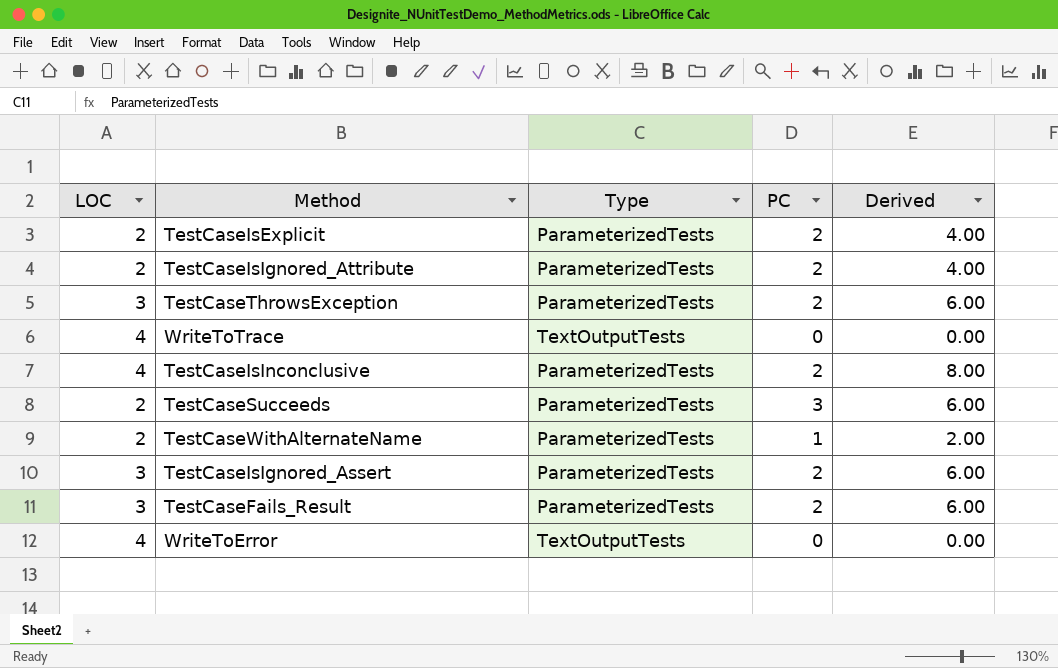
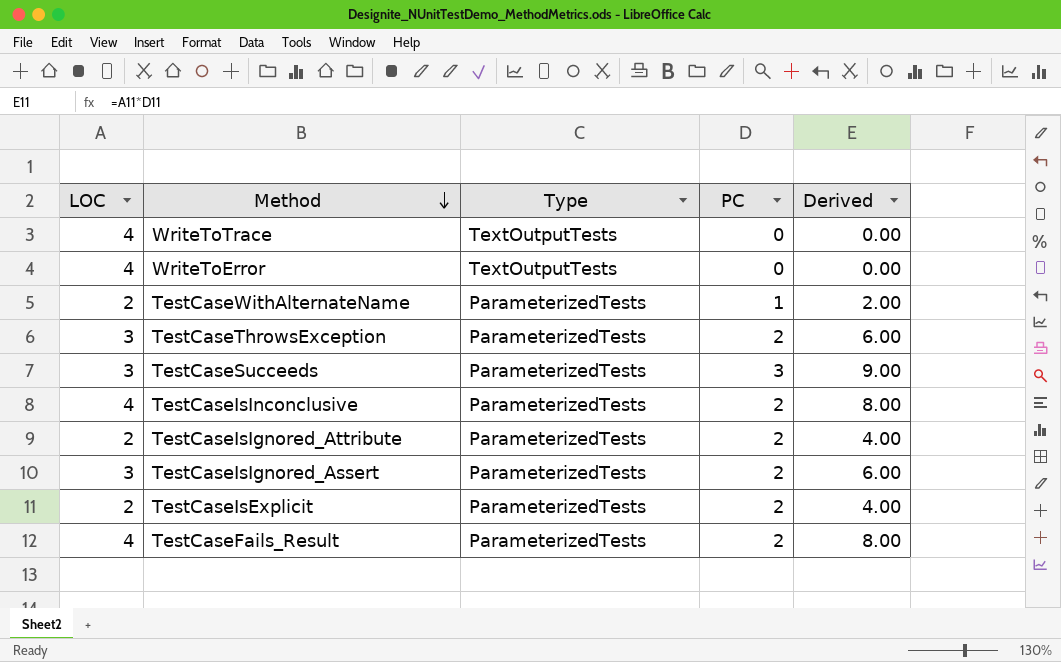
row order: none -> Method descending
TestCaseSucceeds | LOC: 2 -> 3
TestCaseSucceeds | Derived: 6.00 -> 9.00
TestCaseFails_Result | LOC: 3 -> 4
TestCaseFails_Result | Derived: 6.00 -> 8.00

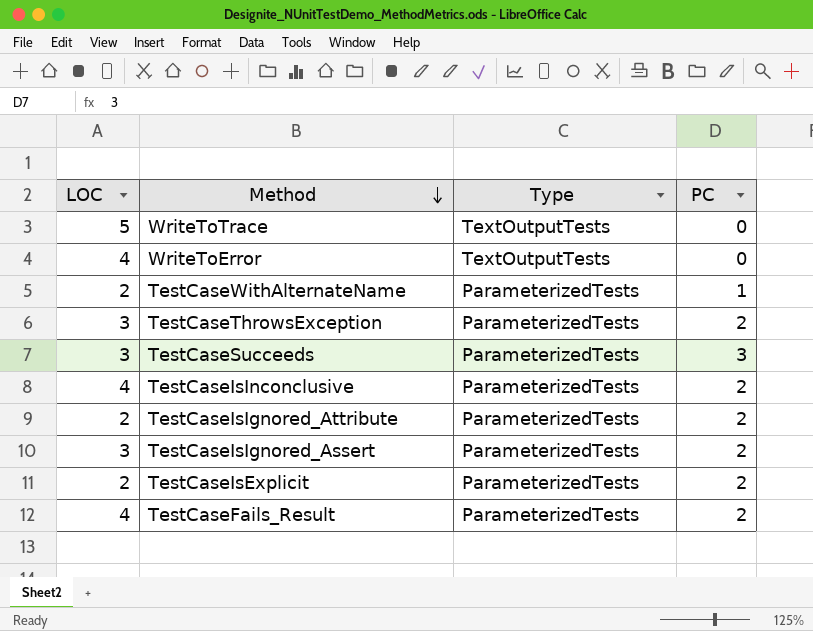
column Derived | formula: [LOC] * [PC] -> none
WriteToTrace | LOC: 4 -> 5

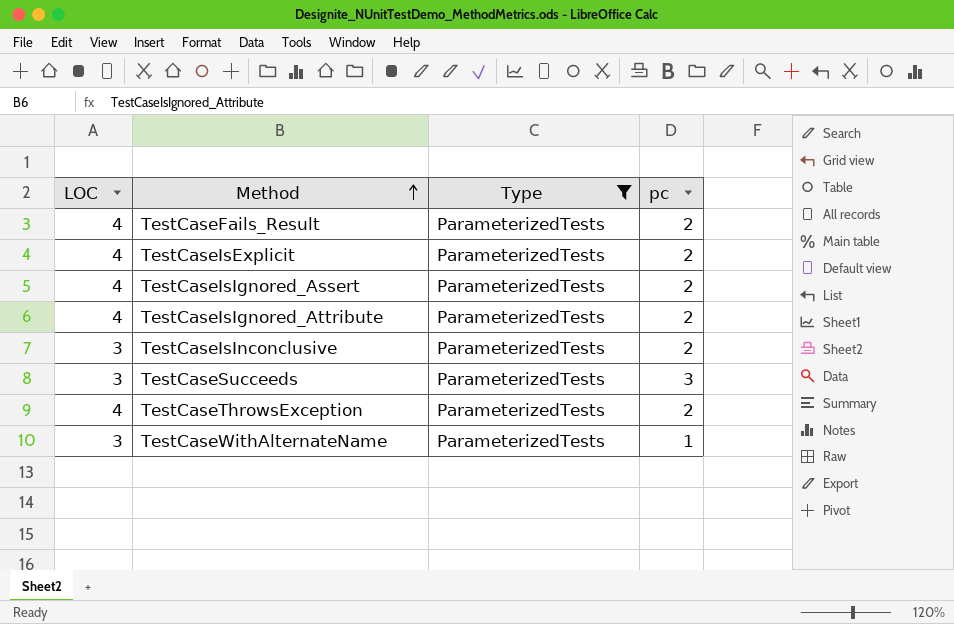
filter: none -> Type = ParameterizedTests
row order: Method descending -> Method ascending
column name: PC -> pc
TestCaseIsExplicit | LOC: 2 -> 4
TestCaseIsIgnored_Assert | LOC: 3 -> 4
TestCaseIsIgnored_Attribute | LOC: 2 -> 4
TestCaseIsInconclusive | LOC: 4 -> 3
TestCaseThrowsException | LOC: 3 -> 4
TestCaseWithAlternateName | LOC: 2 -> 3

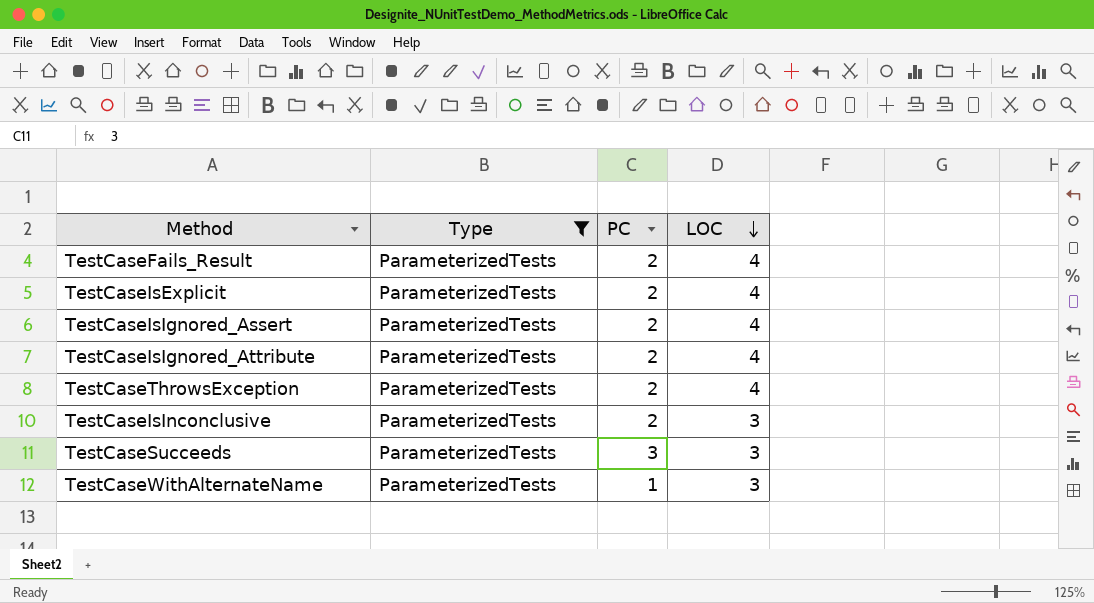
row order: Method ascending -> LOC descending
column name: pc -> PC
column LOC | position: 1 -> 4

